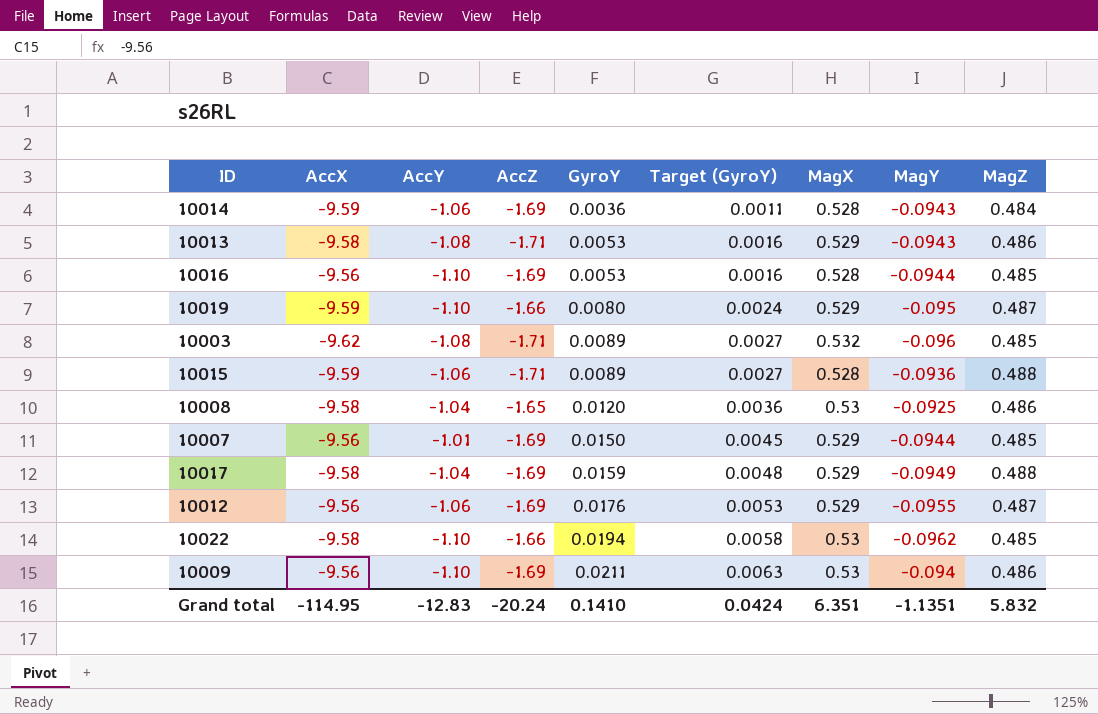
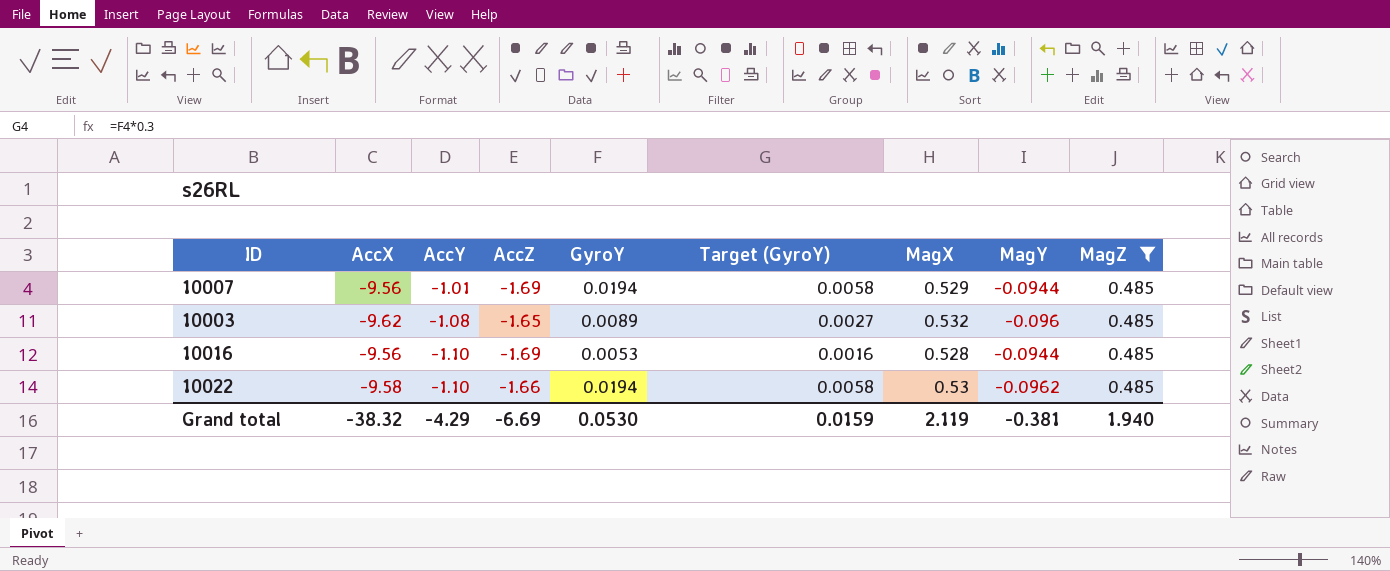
filter: none -> MagZ = 0.485
row order: GyroY ascending -> AccY descending
10007 | GyroY: 0.0150 -> 0.0194
10007 | Target (GyroY): 0.0045 -> 0.0058
10003 | AccZ: -1.71 -> -1.65
Grand total | AccX: -114.95 -> -38.32
Grand total | AccY: -12.83 -> -4.29
Grand total | AccZ: -20.24 -> -6.69
Grand total | GyroY: 0.1410 -> 0.0530
Grand total | Target (GyroY): 0.0424 -> 0.0159
Grand total | MagX: 6.351 -> 2.119
Grand total | MagY: -1.1351 -> -0.381
Grand total | MagZ: 5.832 -> 1.940

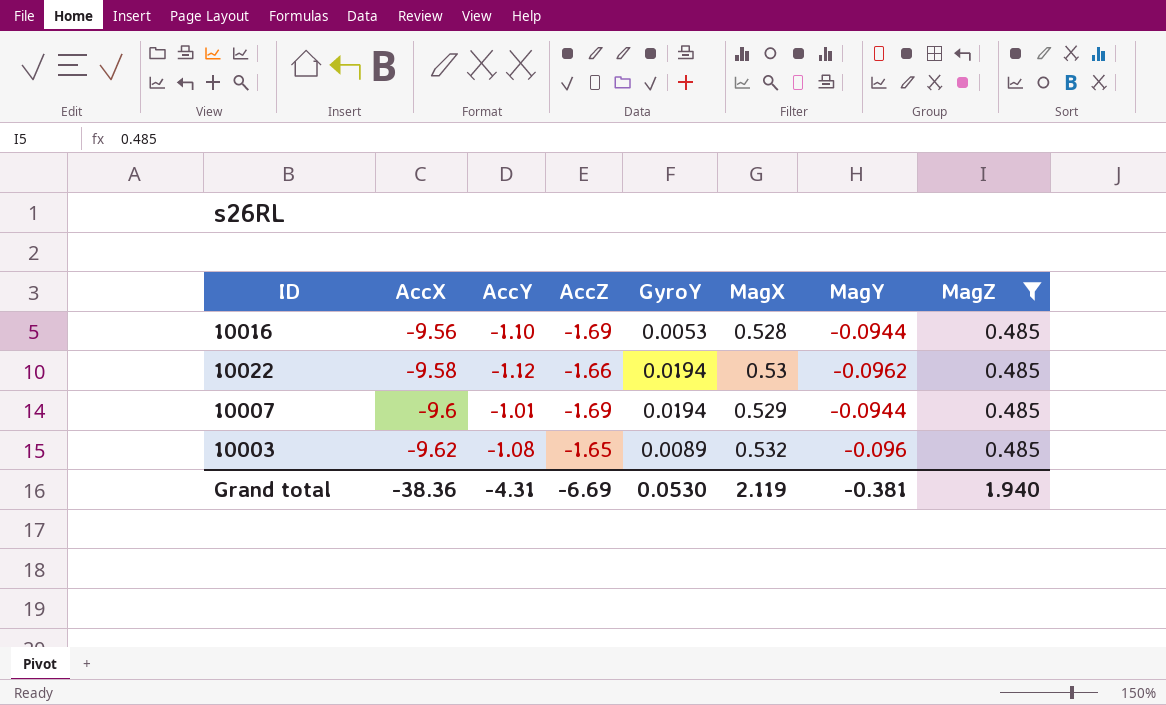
row order: AccY descending -> AccX descending
column Target (GyroY) | formula: [GyroY] * 0.3 -> none
10022 | AccY: -1.10 -> -1.12
10007 | AccX: -9.56 -> -9.6
Grand total | AccX: -38.32 -> -38.36
Grand total | AccY: -4.29 -> -4.31

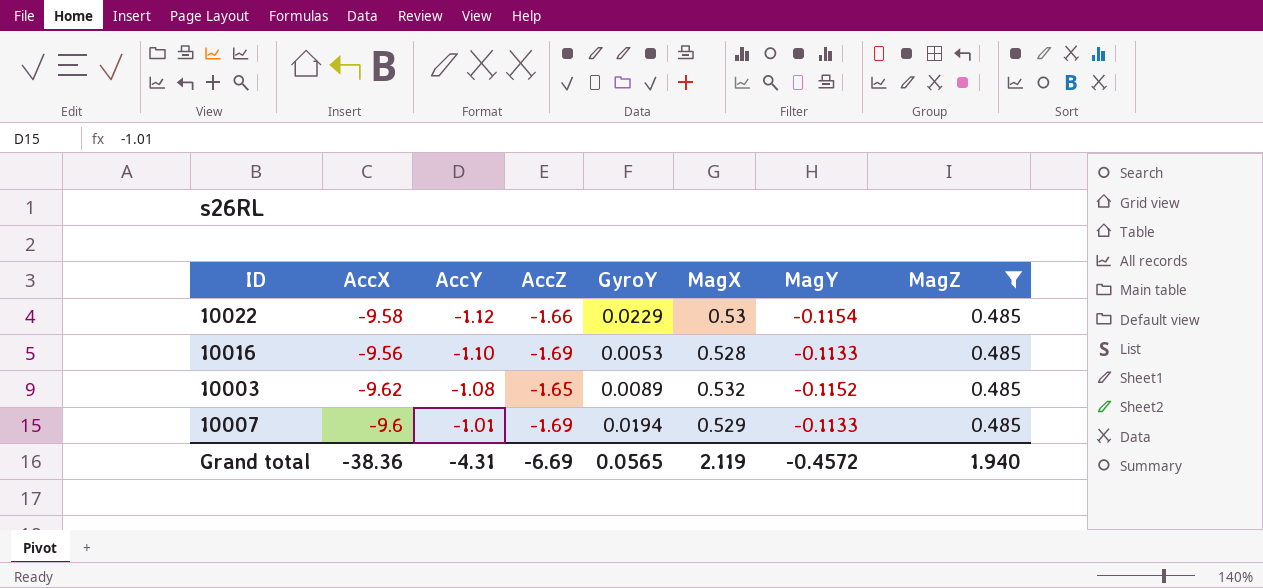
row order: AccX descending -> AccY ascending
10022 | GyroY: 0.0194 -> 0.0229
10022 | MagY: -0.0962 -> -0.1154
10016 | MagY: -0.0944 -> -0.1133
10003 | MagY: -0.096 -> -0.1152
10007 | MagY: -0.0944 -> -0.1133
Grand total | GyroY: 0.0530 -> 0.0565
Grand total | MagY: -0.381 -> -0.4572

